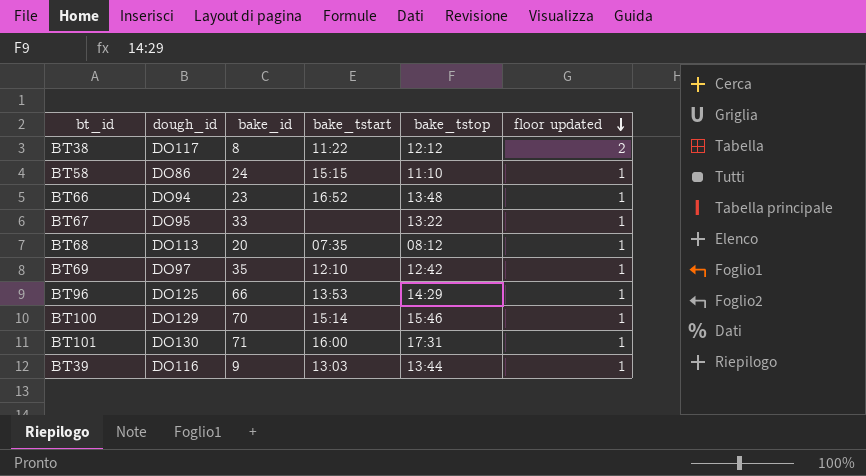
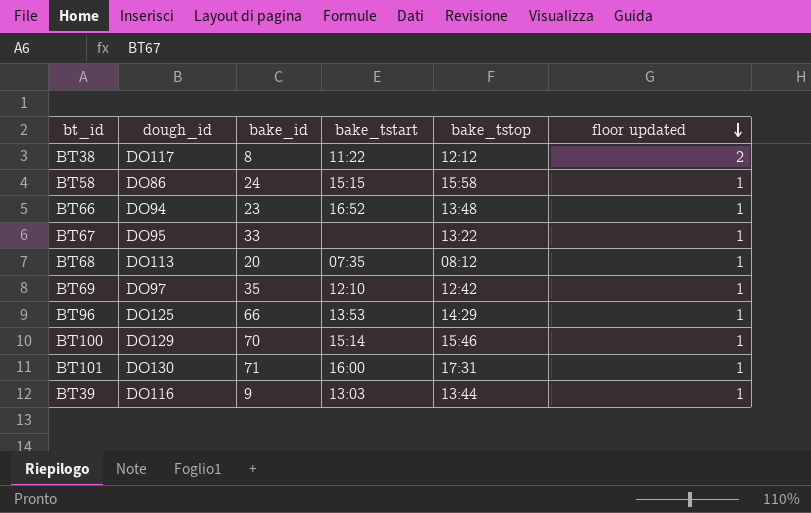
BT58 | bake_tstop: 11:10 -> 15:58

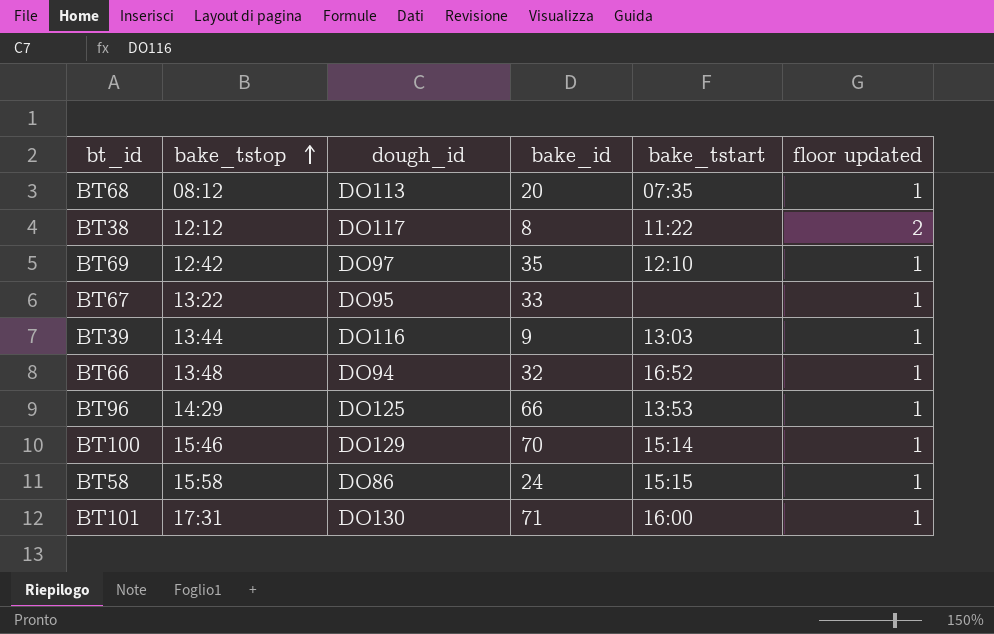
row order: floor updated descending -> bake_tstop ascending
column bake_tstop | position: 5 -> 2
BT66 | bake_id: 23 -> 32

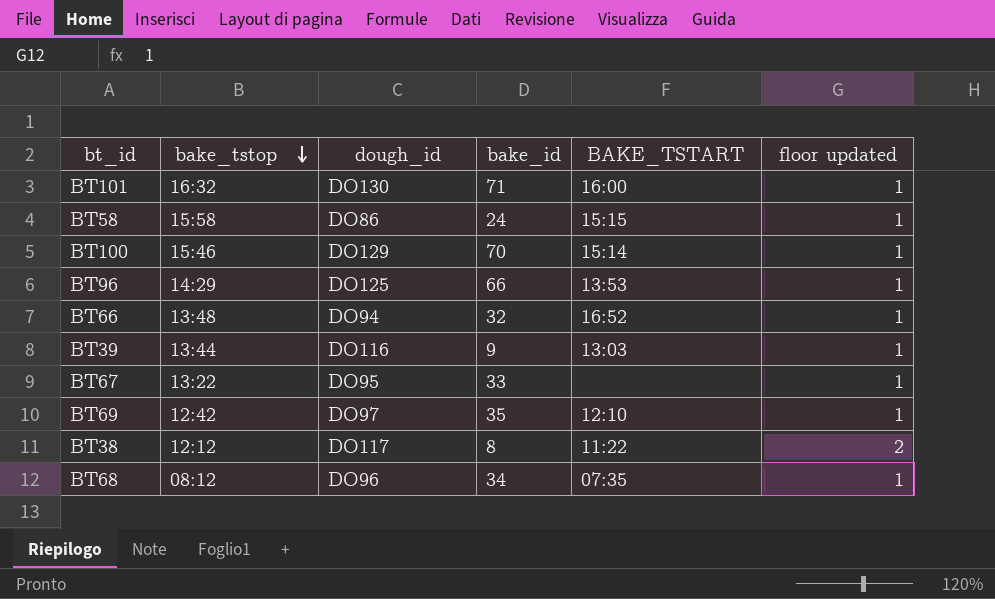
row order: bake_tstop ascending -> bake_tstop descending
column name: bake_tstart -> BAKE_TSTART
BT101 | bake_tstop: 17:31 -> 16:32
BT68 | dough_id: DO113 -> DO96
BT68 | bake_id: 20 -> 34

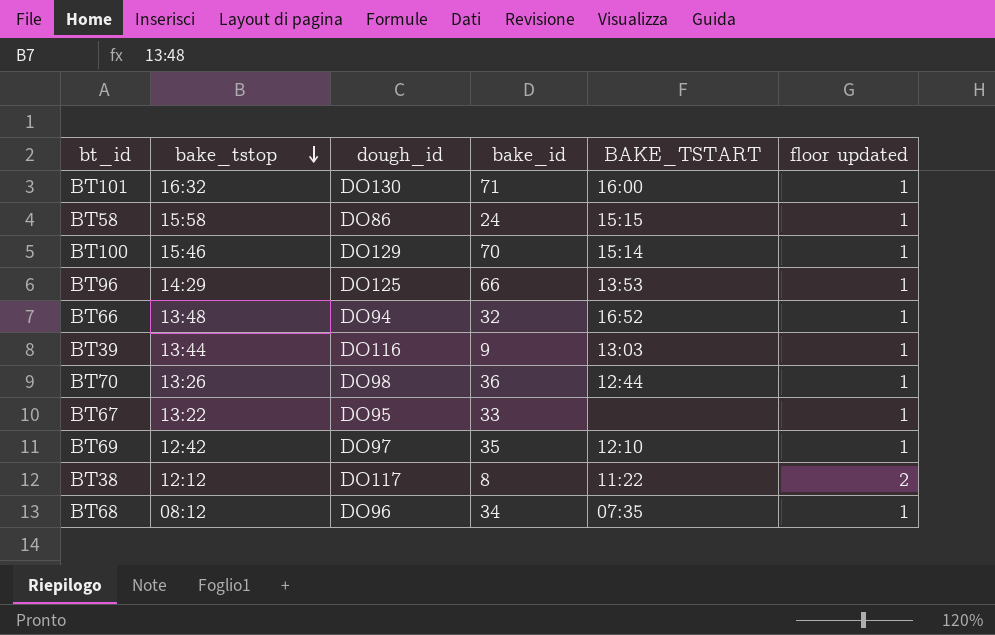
row BT70: none -> 13:26 | DO98 | 36 | 12:44 | 1

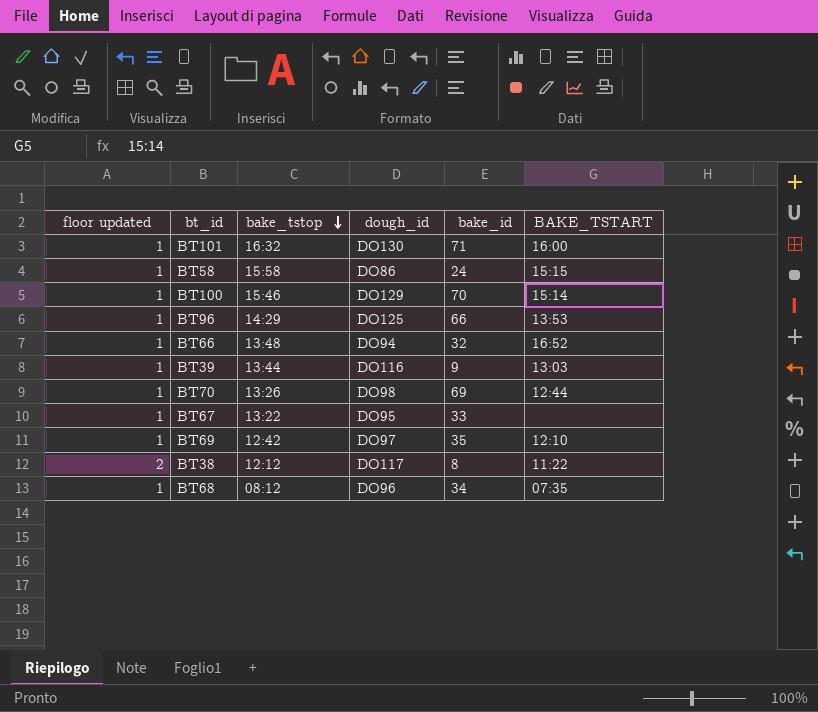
column floor updated | position: 6 -> 1
BT70 | bake_id: 36 -> 69

